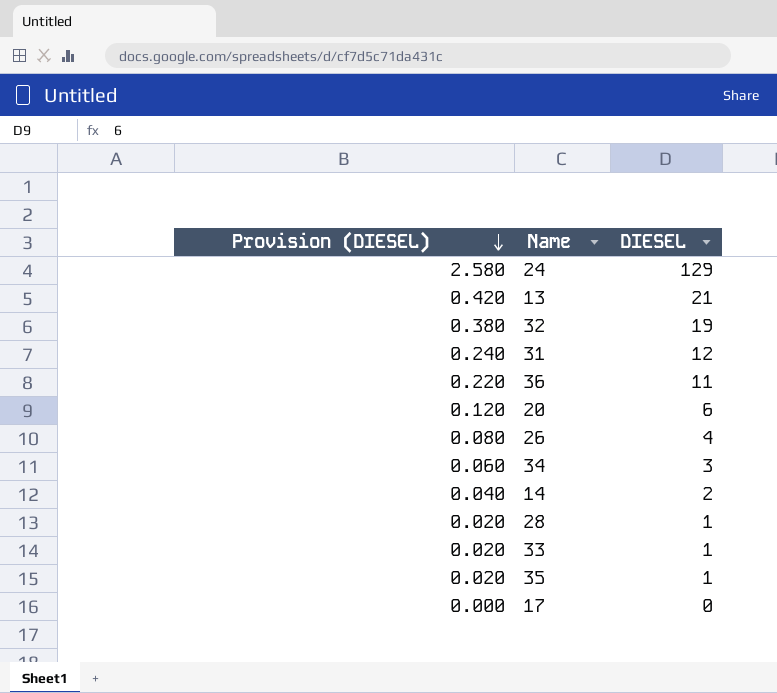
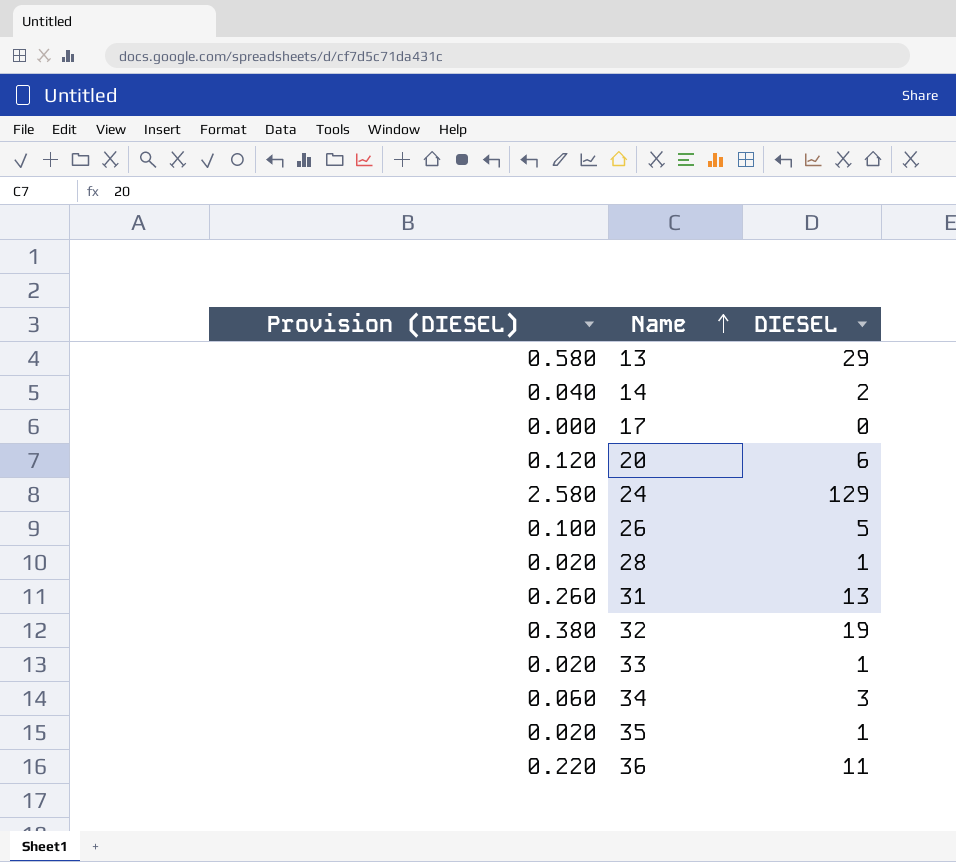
row order: Provision (DIESEL) descending -> Name ascending
13 | Provision (DIESEL): 0.420 -> 0.580
13 | DIESEL: 21 -> 29
26 | Provision (DIESEL): 0.080 -> 0.100
26 | DIESEL: 4 -> 5
31 | Provision (DIESEL): 0.240 -> 0.260
31 | DIESEL: 12 -> 13

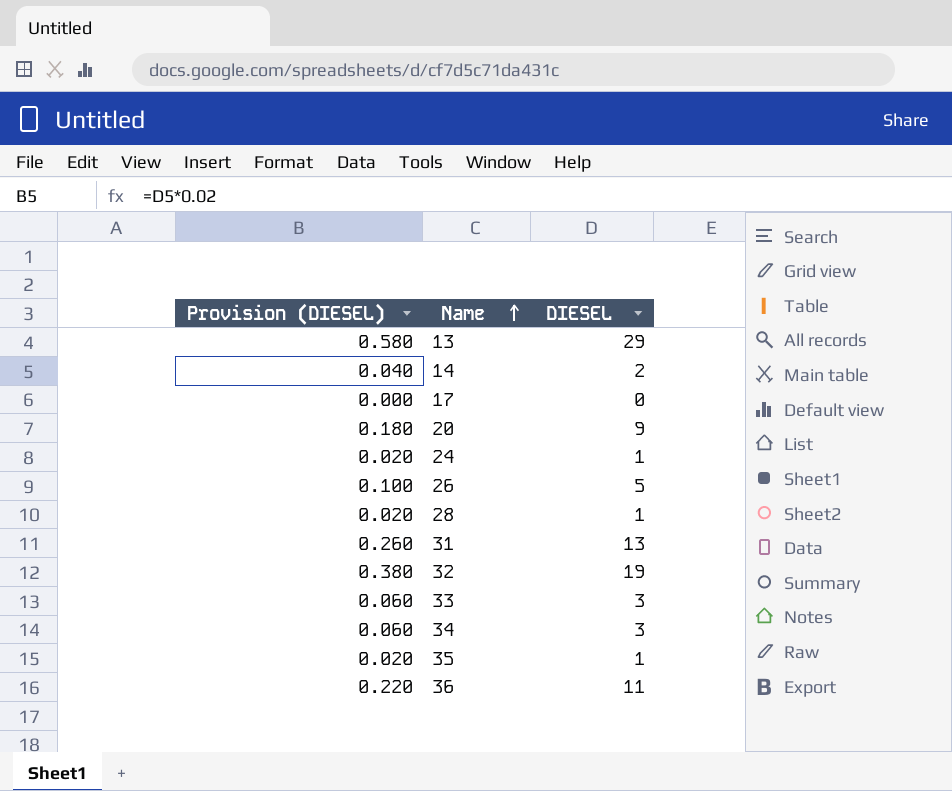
20 | Provision (DIESEL): 0.120 -> 0.180
20 | DIESEL: 6 -> 9
24 | Provision (DIESEL): 2.580 -> 0.020
24 | DIESEL: 129 -> 1
33 | Provision (DIESEL): 0.020 -> 0.060
33 | DIESEL: 1 -> 3

